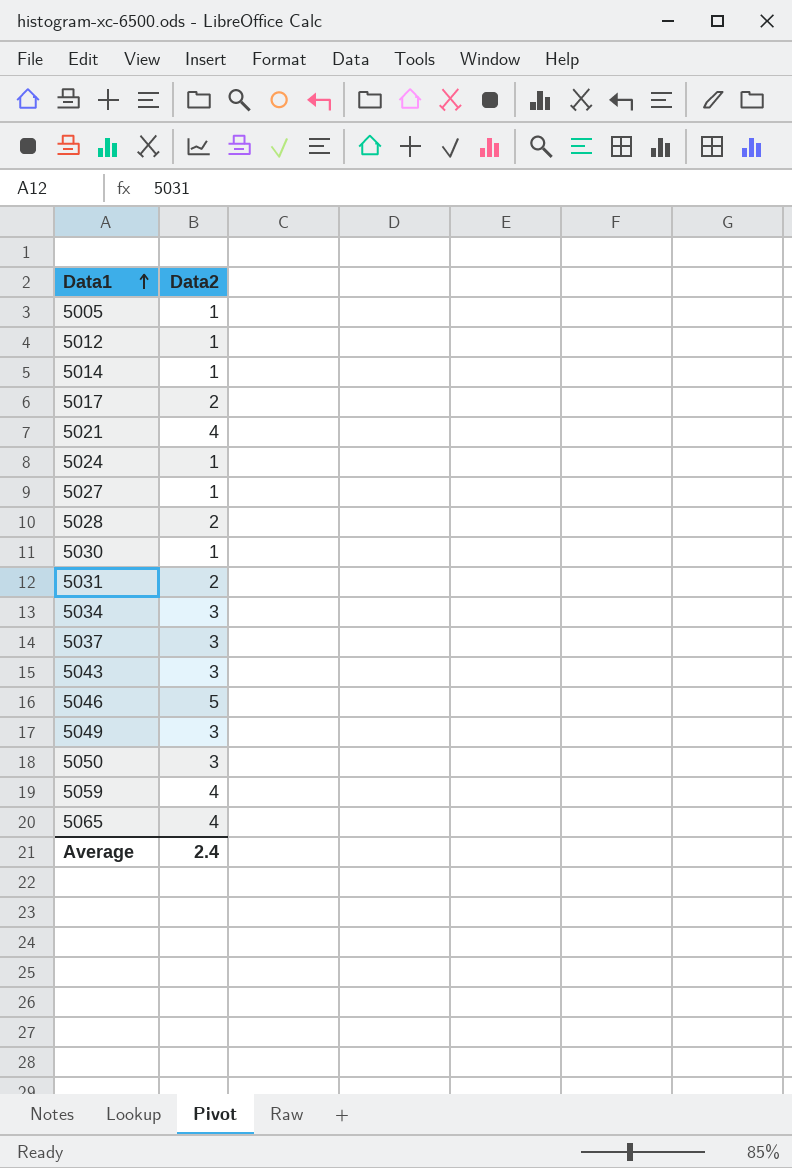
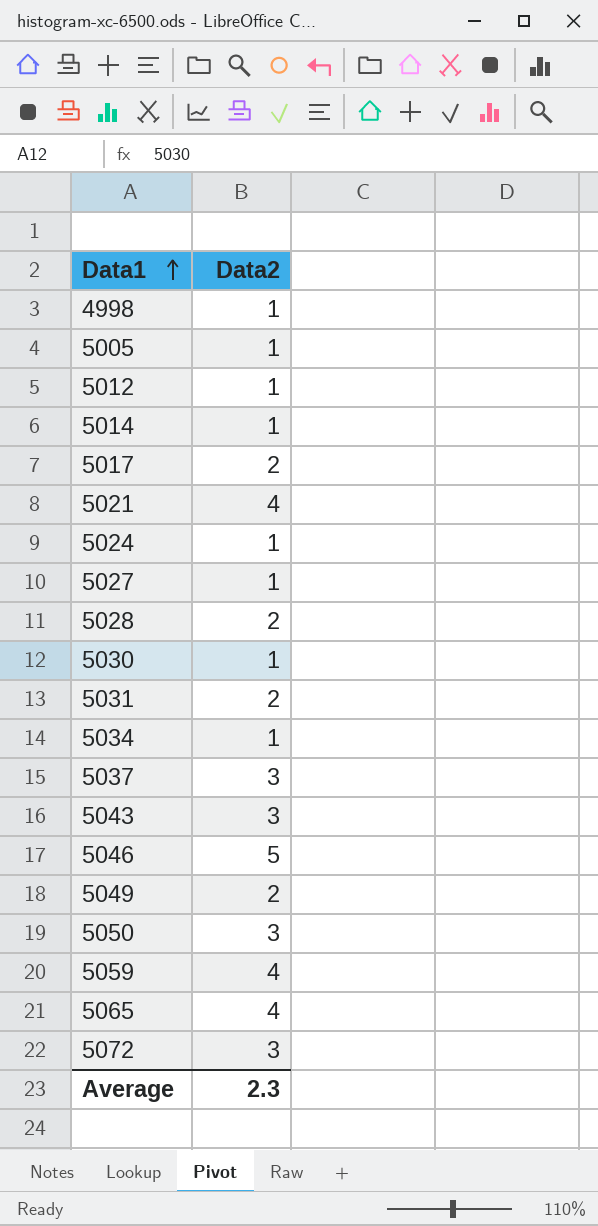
row 4998: none -> 1
5034 | Data2: 3 -> 1
5049 | Data2: 3 -> 2
row 5072: none -> 3
Average | Data2: 2.4 -> 2.3

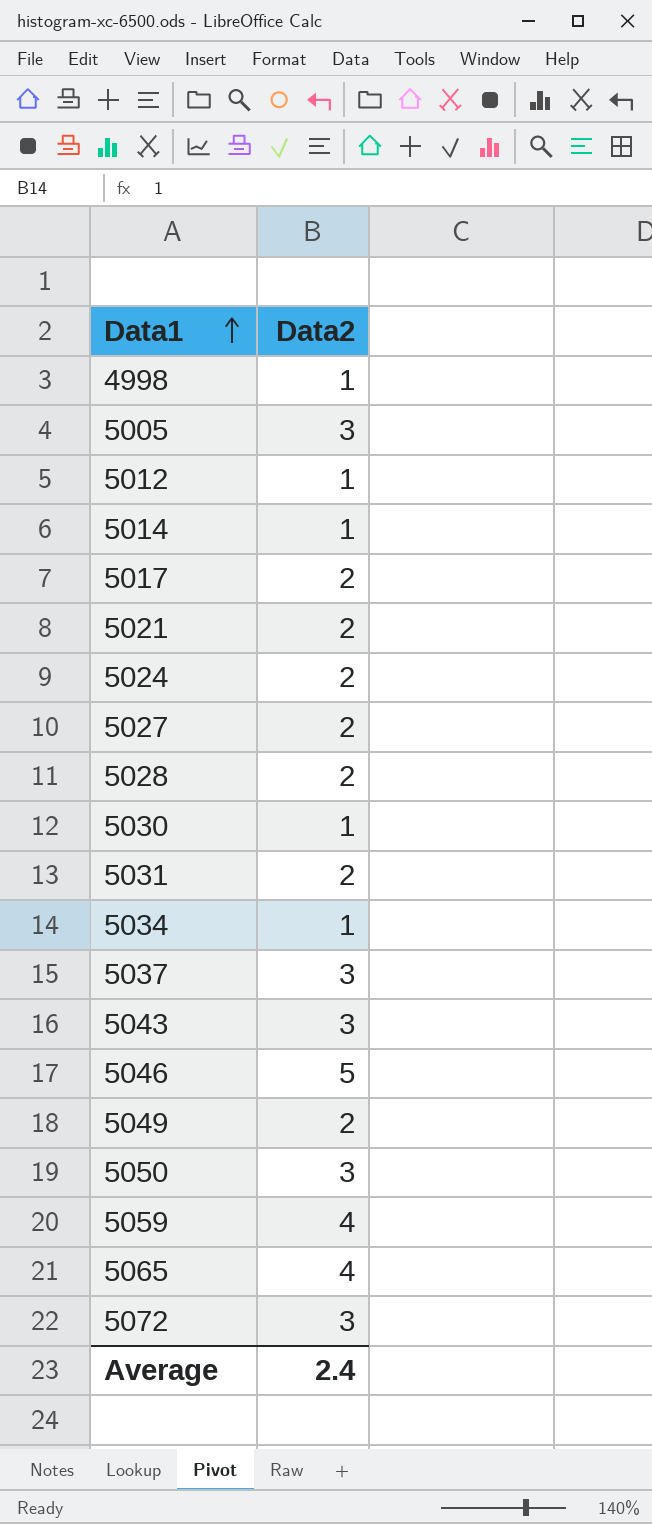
5005 | Data2: 1 -> 3
5021 | Data2: 4 -> 2
5024 | Data2: 1 -> 2
5027 | Data2: 1 -> 2
Average | Data2: 2.3 -> 2.4

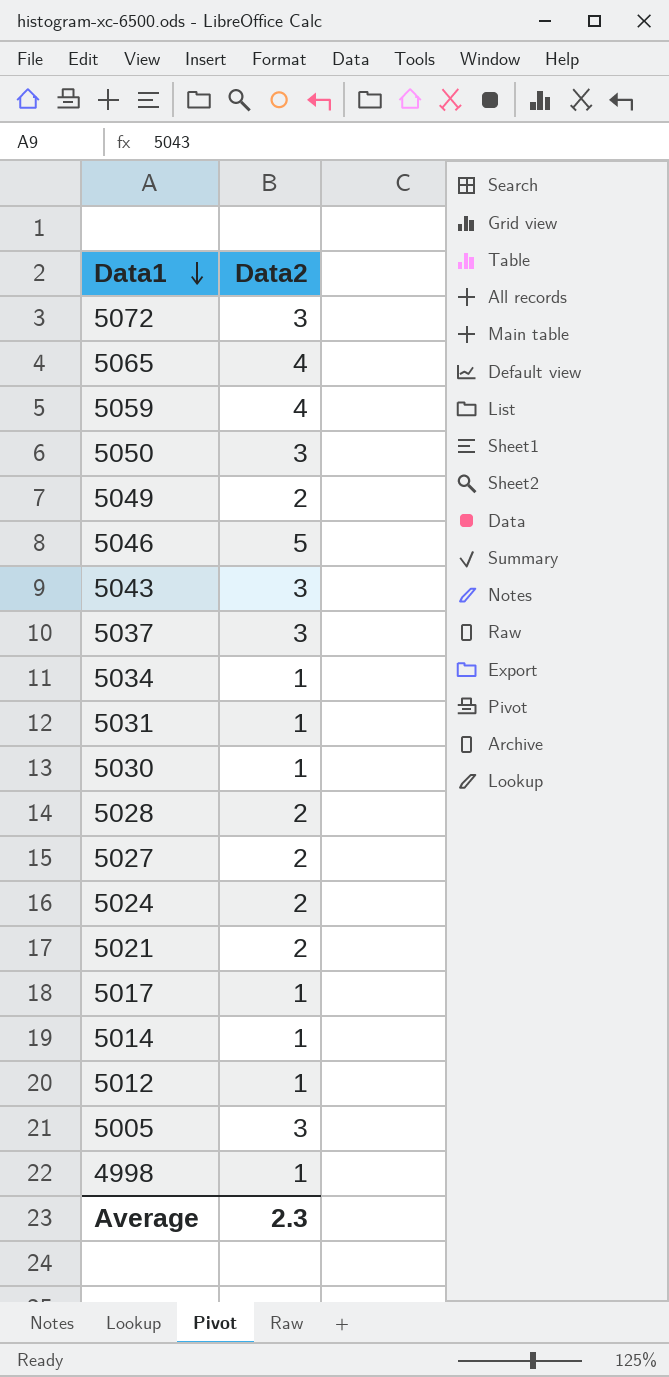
row order: Data1 ascending -> Data1 descending
5031 | Data2: 2 -> 1
5017 | Data2: 2 -> 1
Average | Data2: 2.4 -> 2.3

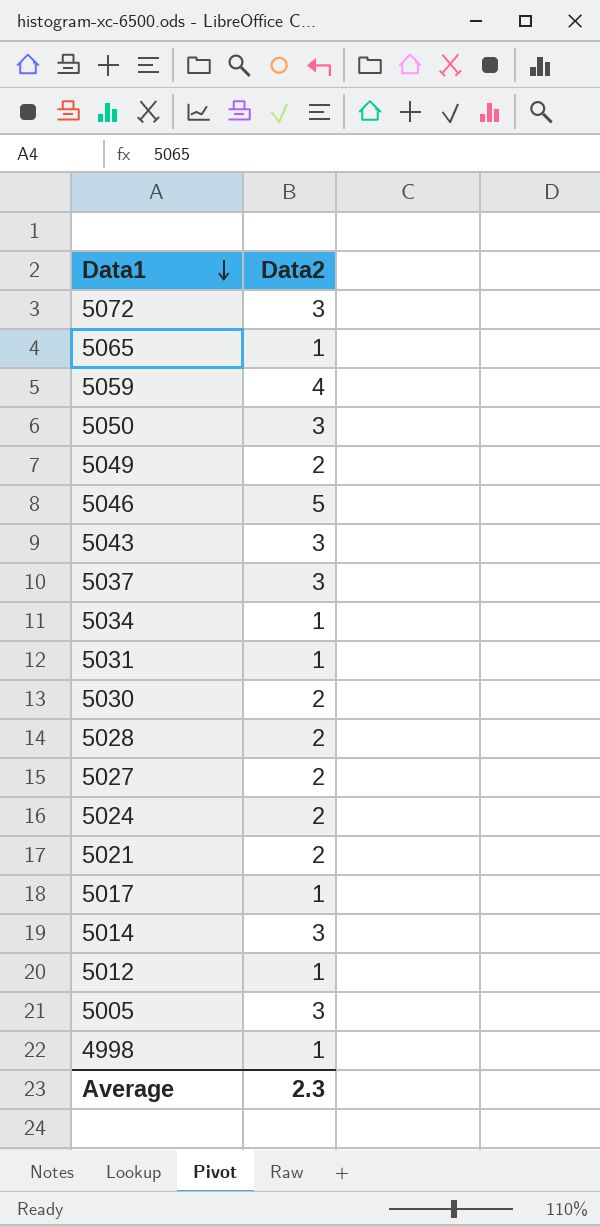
5065 | Data2: 4 -> 1
5030 | Data2: 1 -> 2
5014 | Data2: 1 -> 3

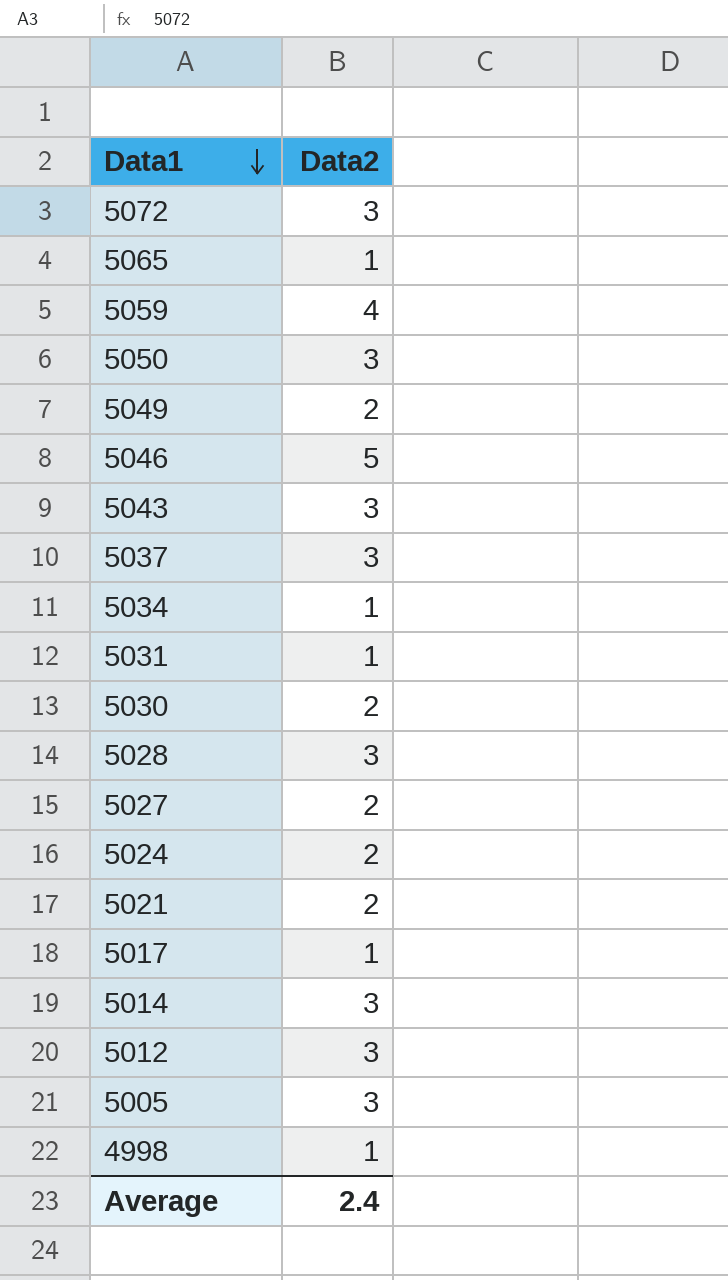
5028 | Data2: 2 -> 3
5012 | Data2: 1 -> 3
Average | Data2: 2.3 -> 2.4

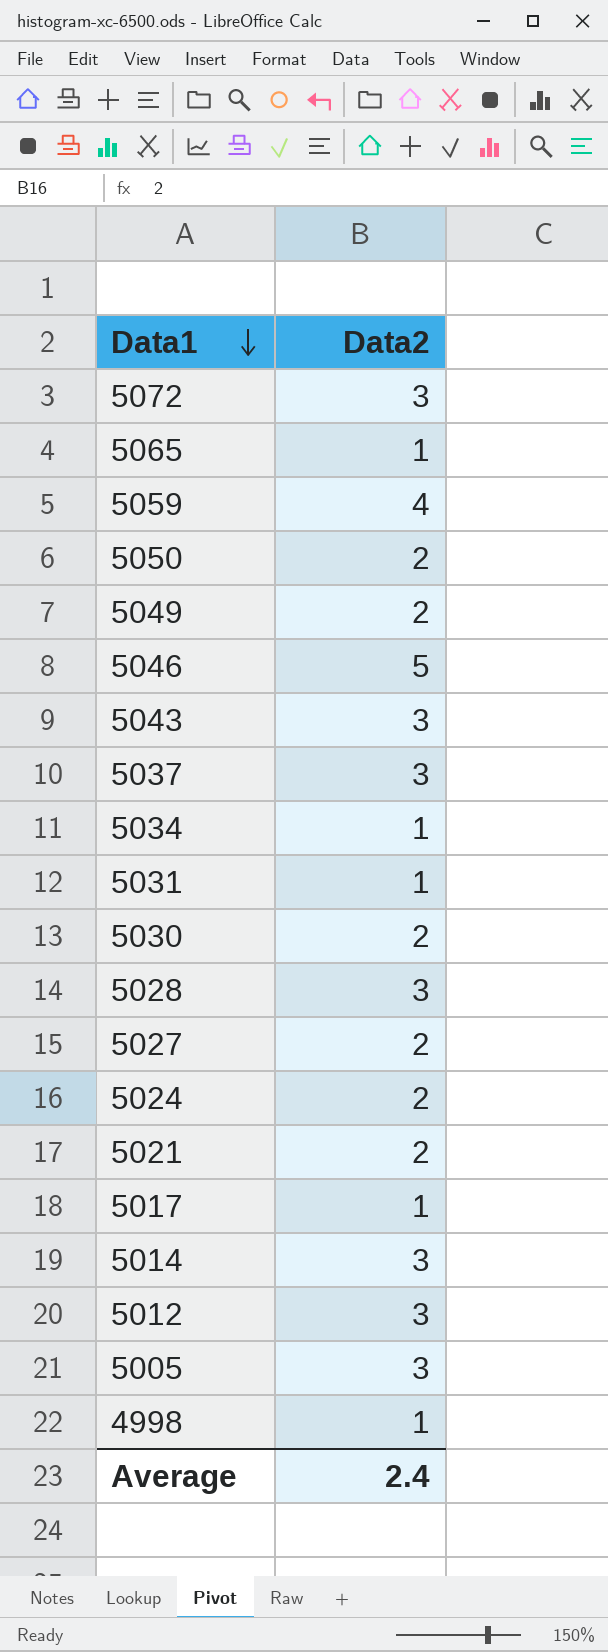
5050 | Data2: 3 -> 2

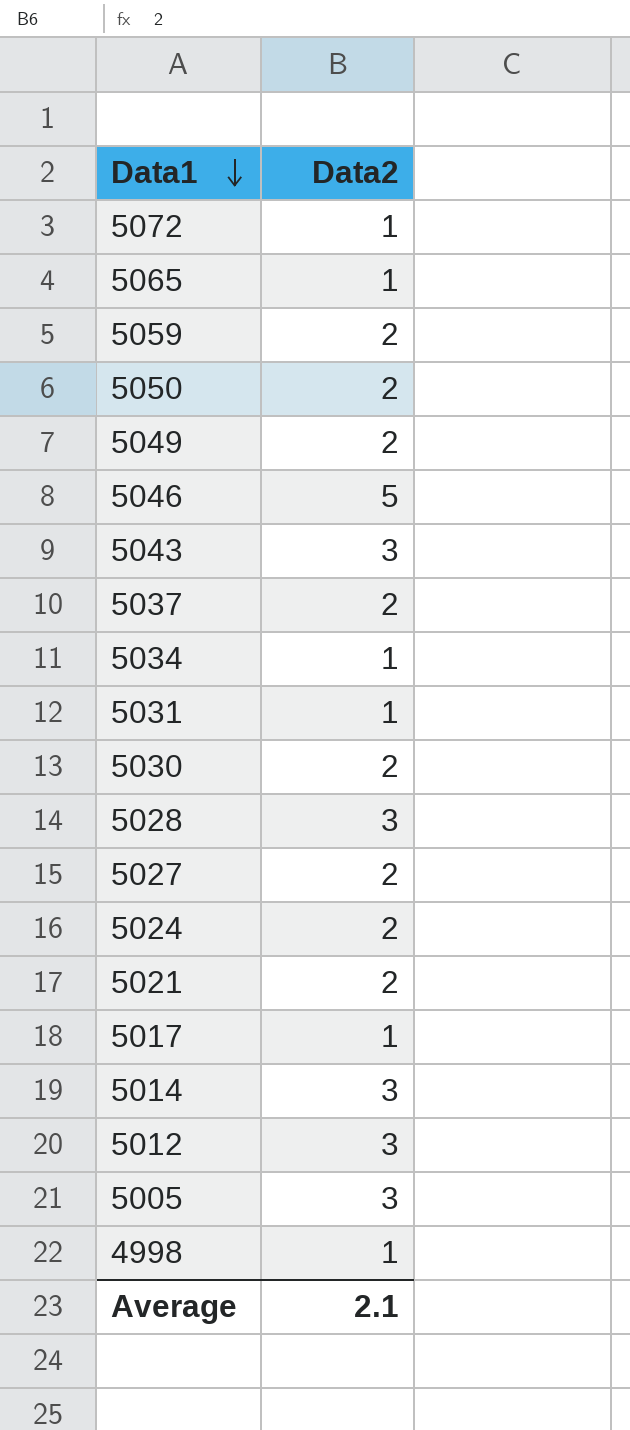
5072 | Data2: 3 -> 1
5059 | Data2: 4 -> 2
5037 | Data2: 3 -> 2
Average | Data2: 2.4 -> 2.1

